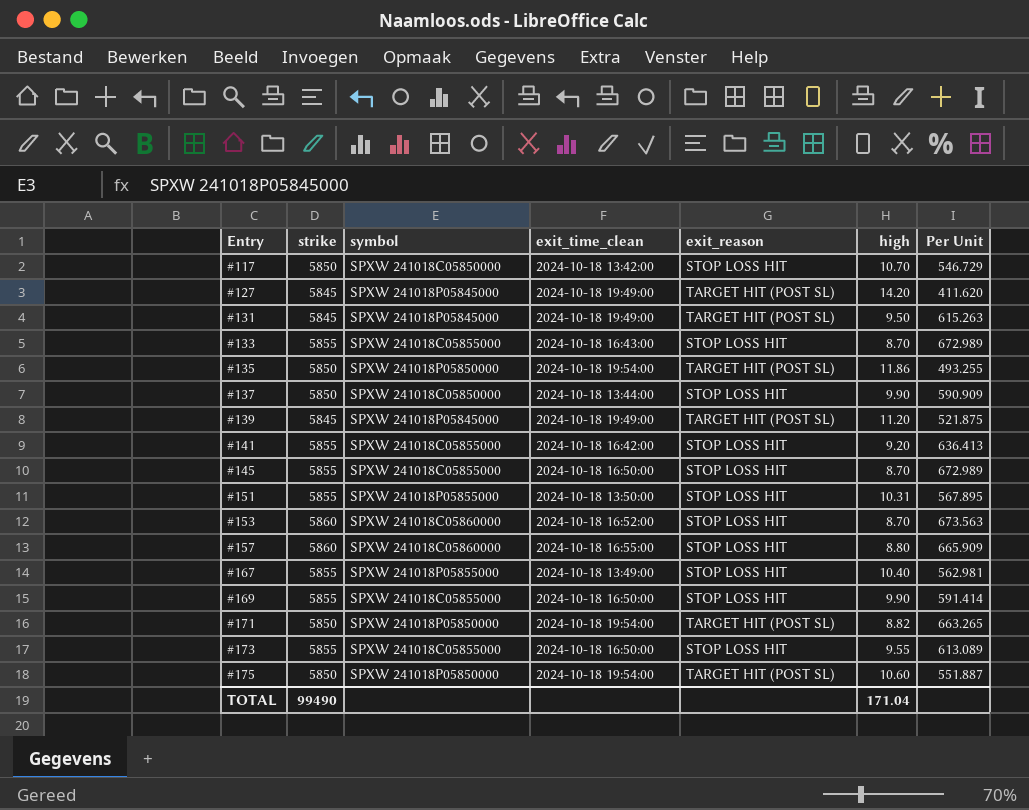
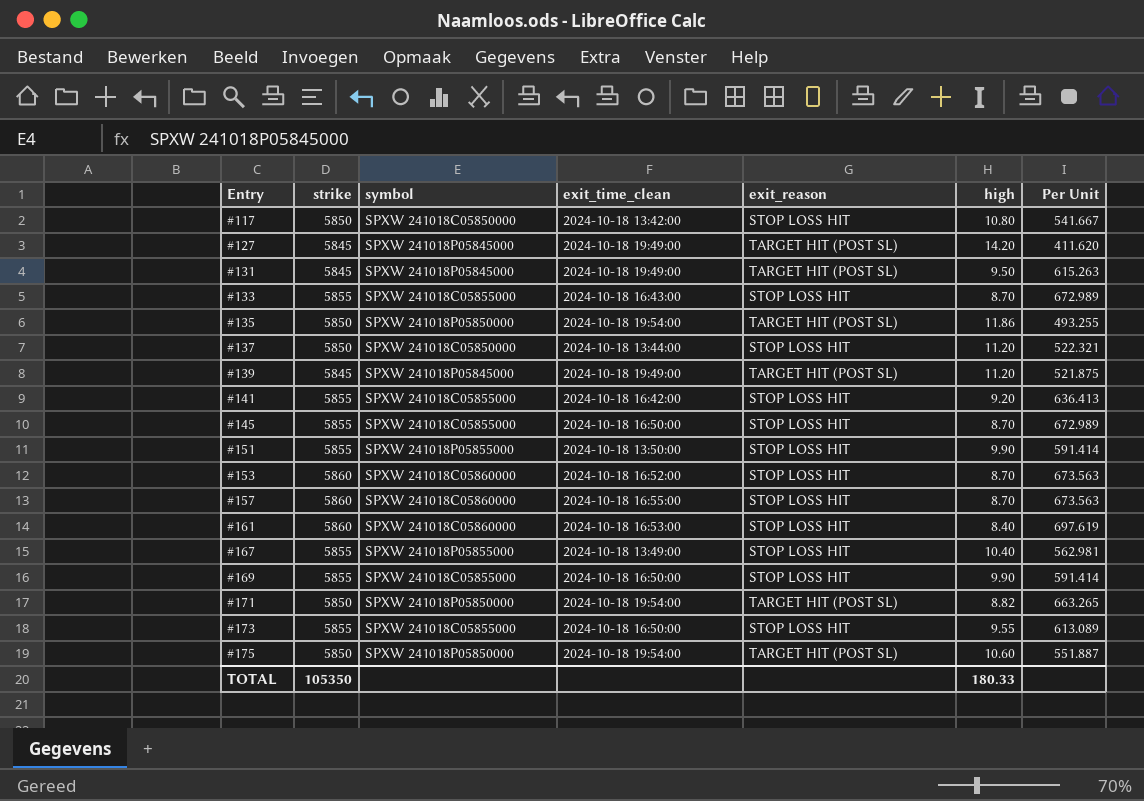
#117 | high: 10.70 -> 10.80
#117 | Per Unit: 546.729 -> 541.667
#137 | high: 9.90 -> 11.20
#137 | Per Unit: 590.909 -> 522.321
#151 | high: 10.31 -> 9.90
#151 | Per Unit: 567.895 -> 591.414
#157 | high: 8.80 -> 8.70
#157 | Per Unit: 665.909 -> 673.563
row #161: none -> 5860 | SPXW 241018C05860000 | 2024-10-18 16:53:00 | STOP LOSS HIT | 8.40 | 697.619
TOTAL | strike: 99490 -> 105350
TOTAL | high: 171.04 -> 180.33

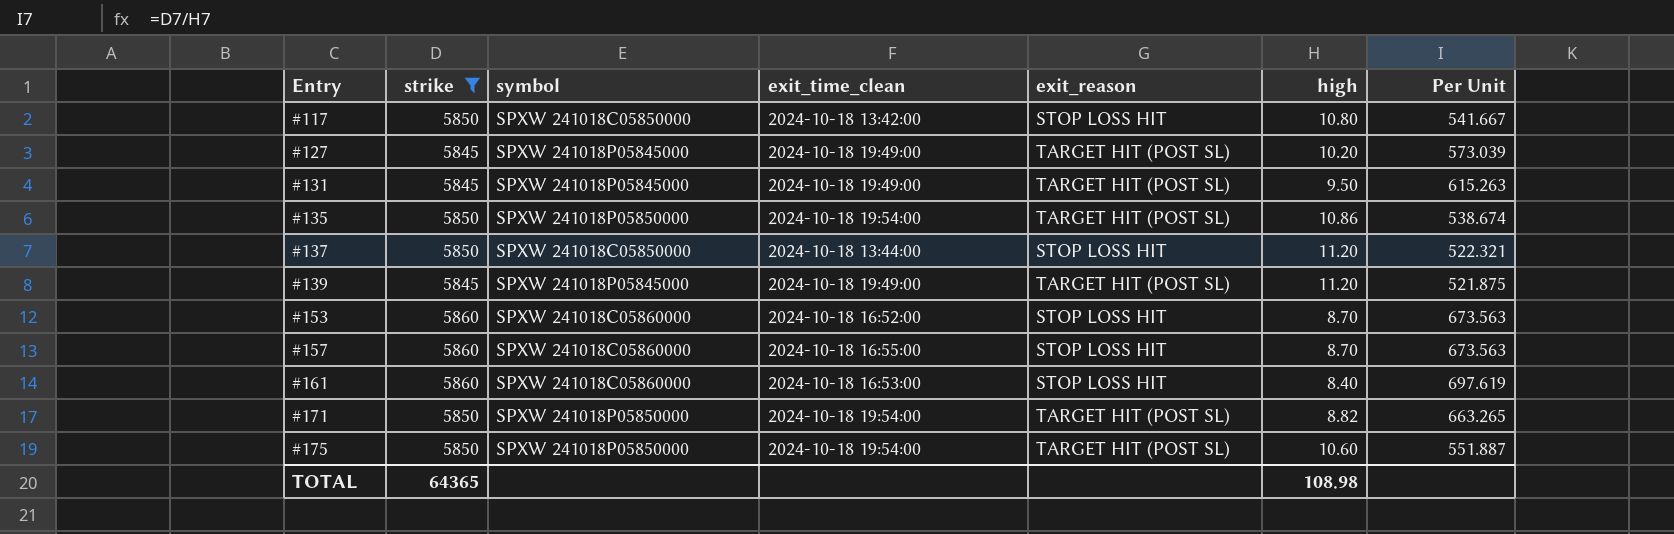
filter: none -> strike != 5855
#127 | high: 14.20 -> 10.20
#127 | Per Unit: 411.620 -> 573.039
#135 | high: 11.86 -> 10.86
#135 | Per Unit: 493.255 -> 538.674
TOTAL | strike: 105350 -> 64365
TOTAL | high: 180.33 -> 108.98

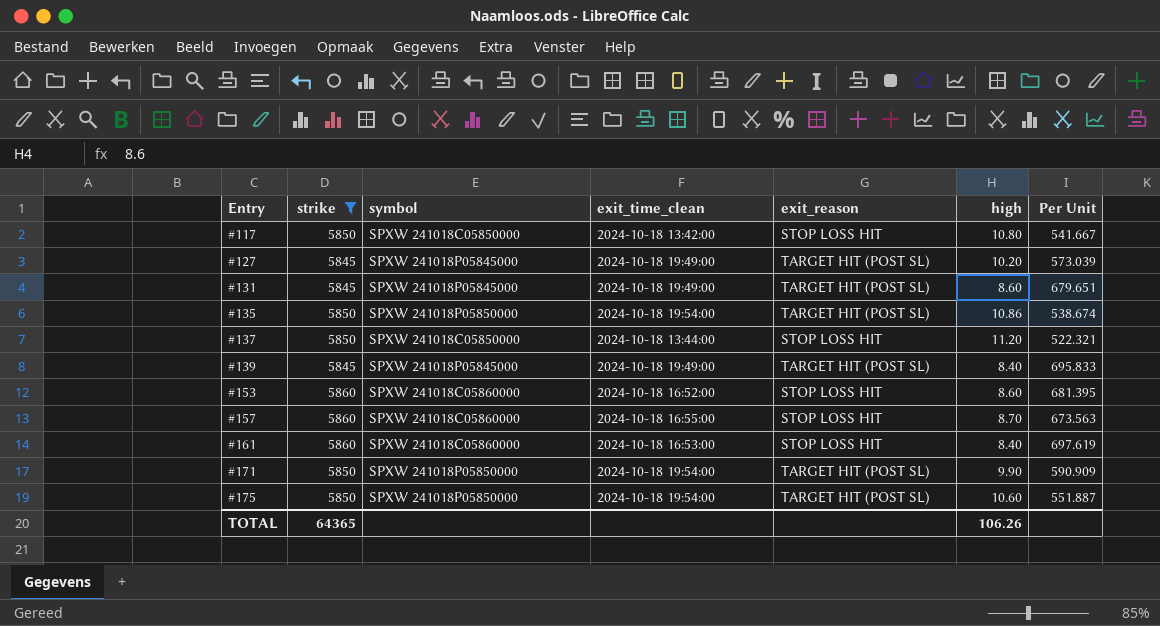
#131 | high: 9.50 -> 8.60
#131 | Per Unit: 615.263 -> 679.651
#139 | high: 11.20 -> 8.40
#139 | Per Unit: 521.875 -> 695.833
#153 | high: 8.70 -> 8.60
#153 | Per Unit: 673.563 -> 681.395
#171 | high: 8.82 -> 9.90
#171 | Per Unit: 663.265 -> 590.909
TOTAL | high: 108.98 -> 106.26

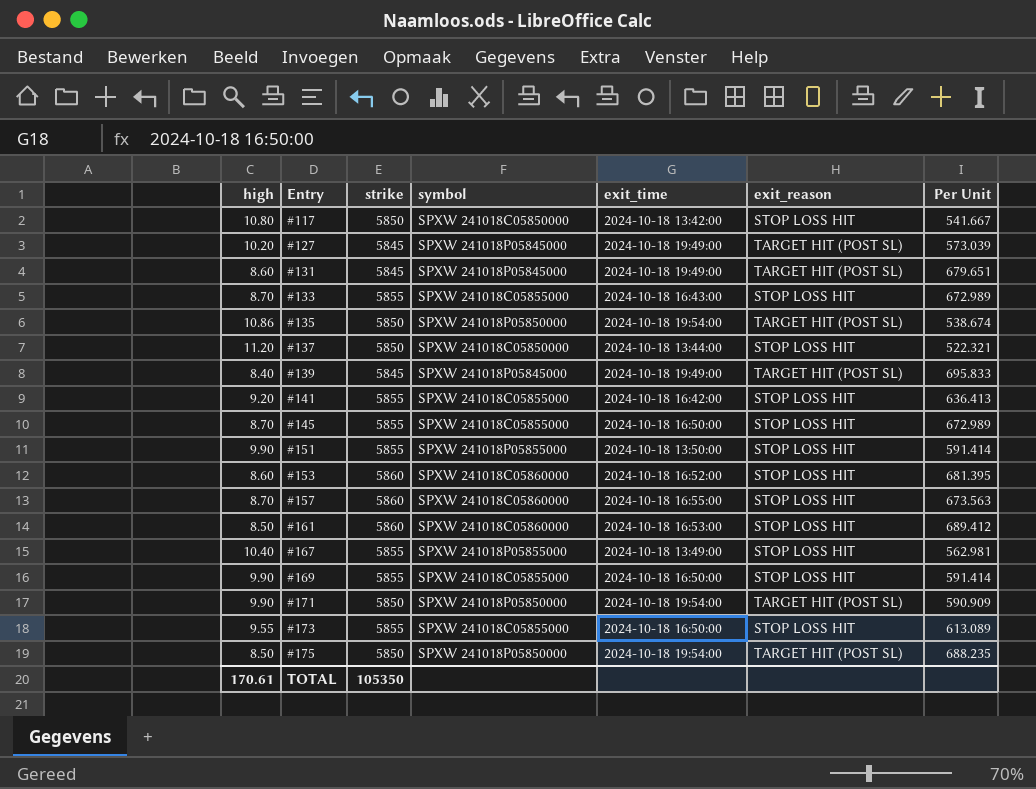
filter: strike != 5855 -> none
column high | position: 6 -> 1
column name: exit_time_clean -> exit_time
#161 | high: 8.40 -> 8.50
#161 | Per Unit: 697.619 -> 689.412
#175 | high: 10.60 -> 8.50
#175 | Per Unit: 551.887 -> 688.235
TOTAL | high: 106.26 -> 170.61
TOTAL | strike: 64365 -> 105350

